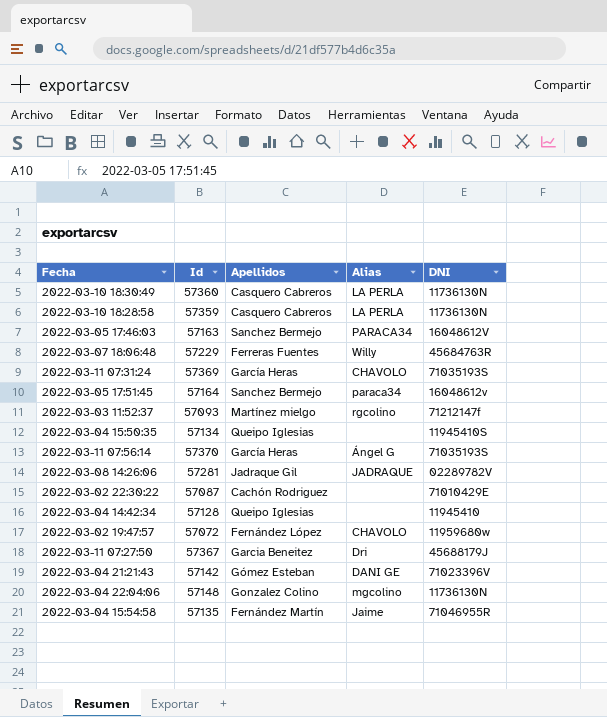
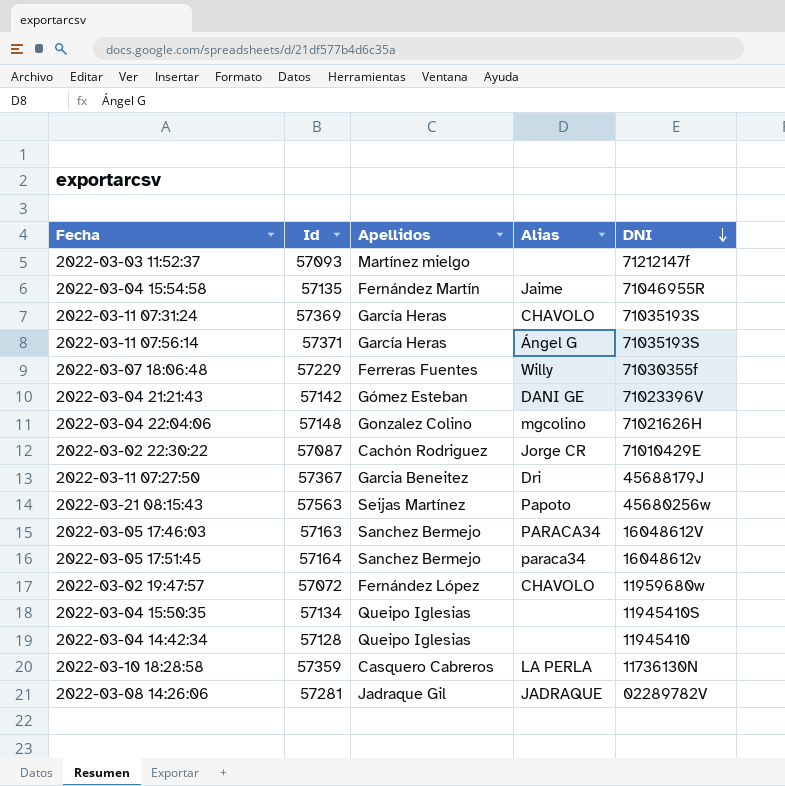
row order: none -> DNI descending
row 2022-03-10 18:30:49: 57360 | Casquero Cabreros | LA PERLA | 11736130N -> none
2022-03-03 11:52:37 | Alias: rgcolino -> none
2022-03-11 07:56:14 | Id: 57370 -> 57371
2022-03-07 18:06:48 | DNI: 45684763R -> 71030355f
2022-03-04 22:04:06 | DNI: 11736130N -> 71021626H
2022-03-02 22:30:22 | Alias: none -> Jorge CR
row 2022-03-21 08:15:43: none -> 57563 | Seijas Martínez | Papoto | 45680256w

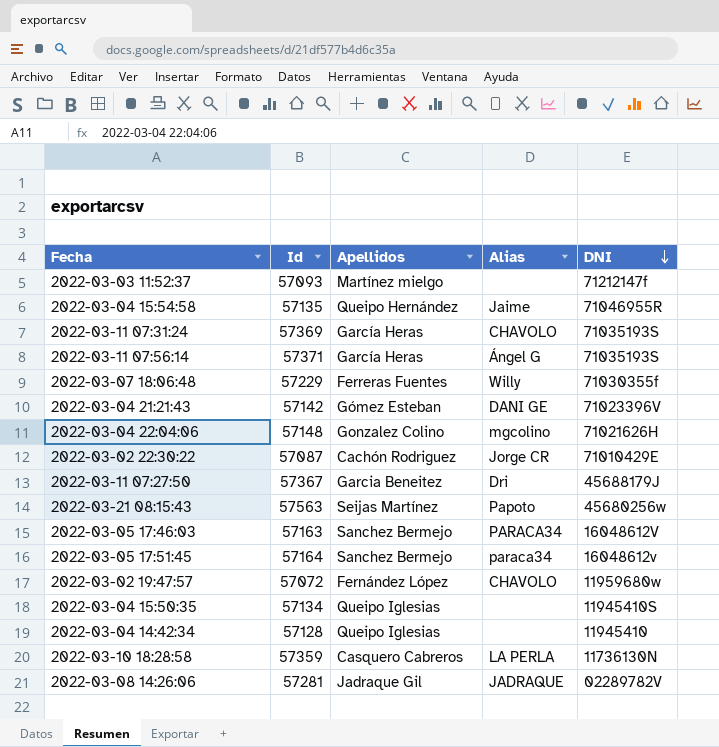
2022-03-04 15:54:58 | Apellidos: Fernández Martín -> Queipo Hernández

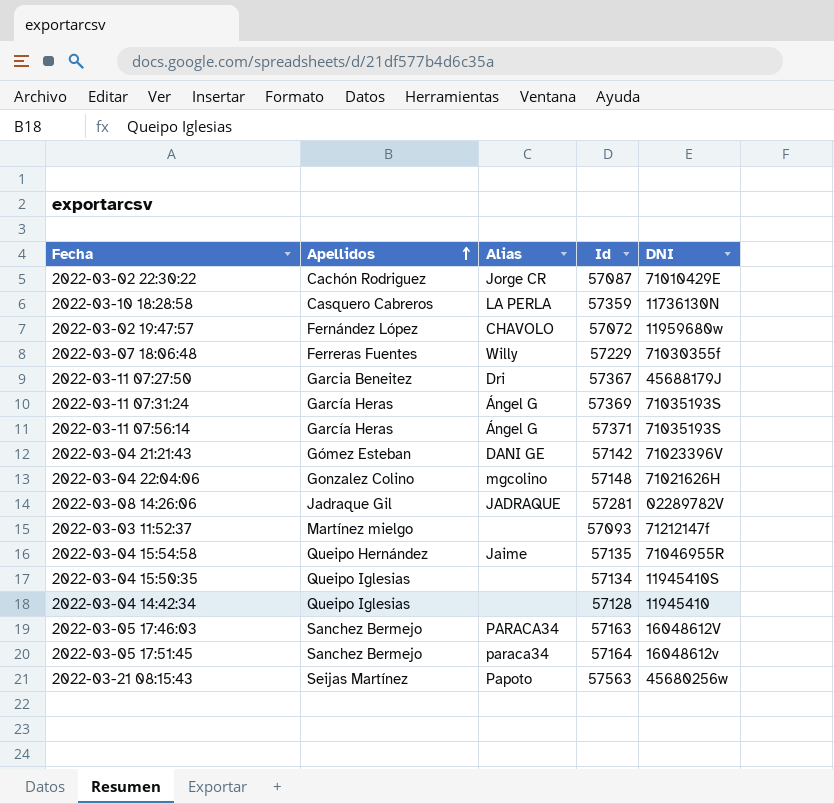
row order: DNI descending -> Apellidos ascending
column Id | position: 2 -> 4
2022-03-11 07:31:24 | Alias: CHAVOLO -> Ángel G

